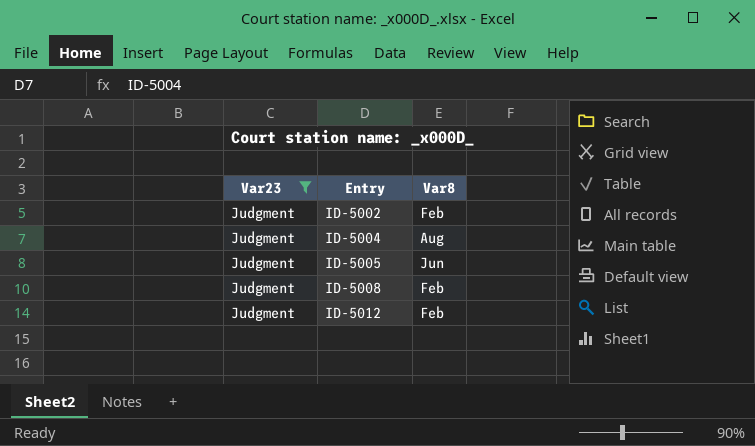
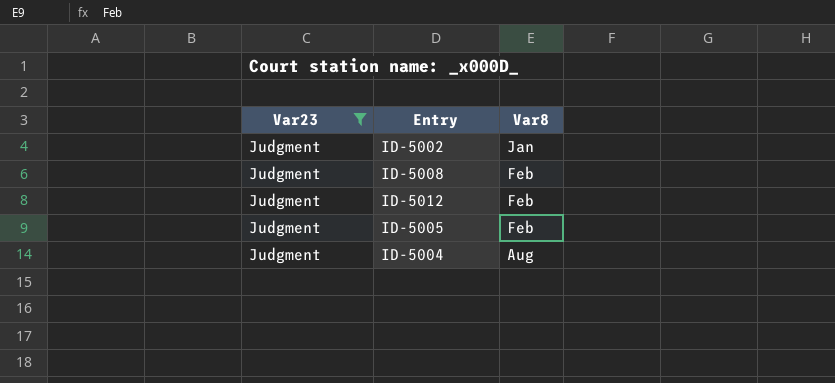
row order: Entry ascending -> Var8 ascending
ID-5002 | Var8: Feb -> Jan
ID-5005 | Var8: Jun -> Feb

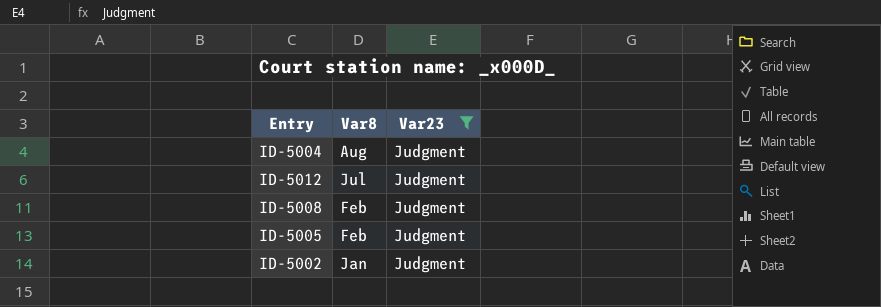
row order: Var8 ascending -> Var8 descending
column Var23 | position: 1 -> 3
ID-5012 | Var8: Feb -> Jul

